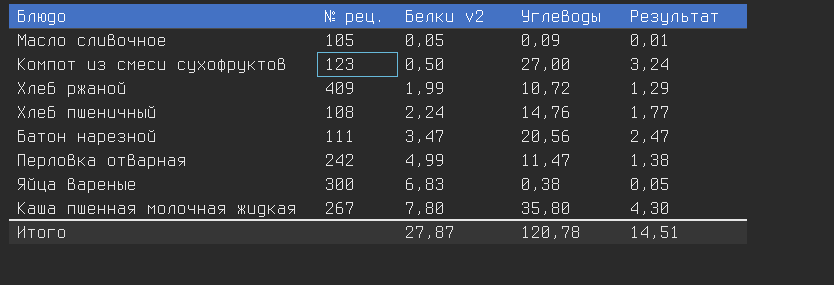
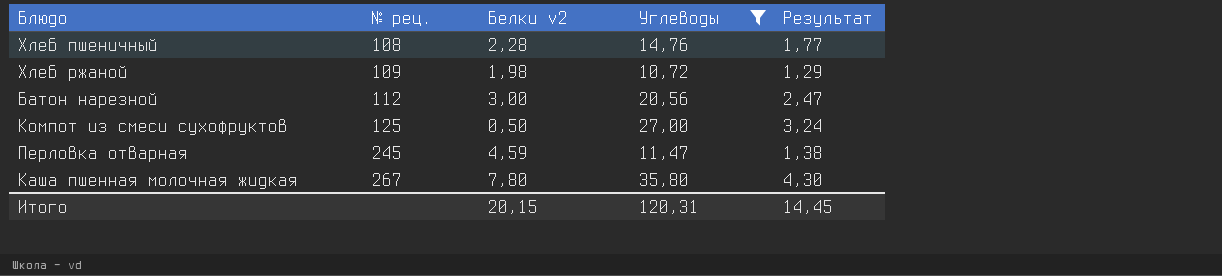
filter: none -> Углеводы >= 10,72
row order: Белки v2 ascending -> № рец. ascending
Хлеб пшеничный | Белки v2: 2,24 -> 2,28
Хлеб ржаной | № рец.: 409 -> 109
Хлеб ржаной | Белки v2: 1,99 -> 1,98
Батон нарезной | № рец.: 111 -> 112
Батон нарезной | Белки v2: 3,47 -> 3,00
Компот из смеси сухофруктов | № рец.: 123 -> 125
Перловка отварная | № рец.: 242 -> 245
Перловка отварная | Белки v2: 4,99 -> 4,59
Итого | Белки v2: 27,87 -> 20,15
Итого | Углеводы: 120,78 -> 120,31
Итого | Результат: 14,51 -> 14,45

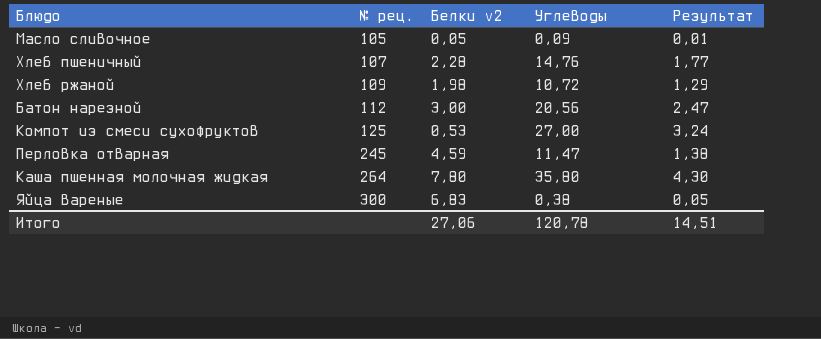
filter: Углеводы >= 10,72 -> none
Хлеб пшеничный | № рец.: 108 -> 107
Компот из смеси сухофруктов | Белки v2: 0,50 -> 0,53
Каша пшенная молочная жидкая | № рец.: 267 -> 264
Итого | Белки v2: 20,15 -> 27,06
Итого | Углеводы: 120,31 -> 120,78
Итого | Результат: 14,45 -> 14,51

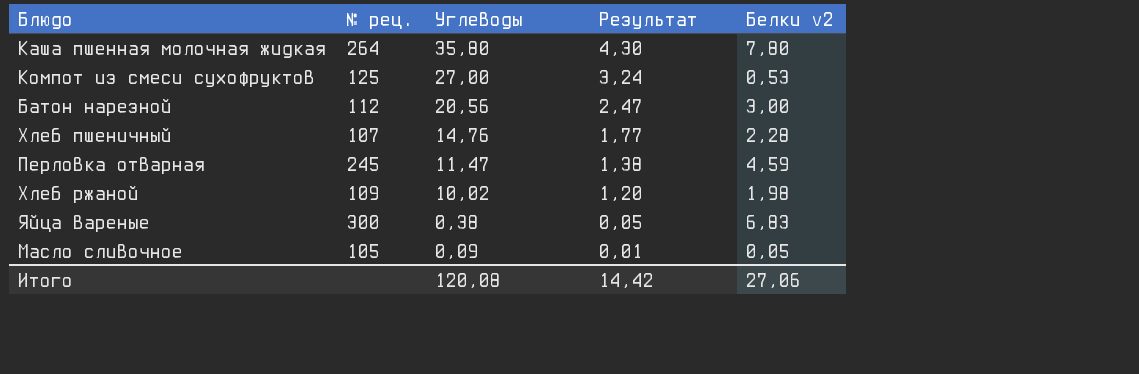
row order: № рец. ascending -> Углеводы descending
column Белки v2 | position: 3 -> 5
Хлеб ржаной | Углеводы: 10,72 -> 10,02
Хлеб ржаной | Результат: 1,29 -> 1,20
Итого | Углеводы: 120,78 -> 120,08
Итого | Результат: 14,51 -> 14,42

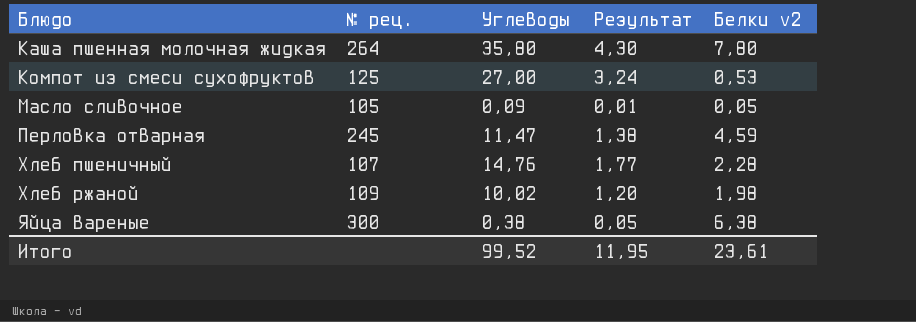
row order: Углеводы descending -> Блюдо ascending
row Батон нарезной: 112 | 20,56 | 2,47 | 3,00 -> none
Яйца вареные | Белки v2: 6,83 -> 6,38
Итого | Углеводы: 120,08 -> 99,52
Итого | Результат: 14,42 -> 11,95
Итого | Белки v2: 27,06 -> 23,61

